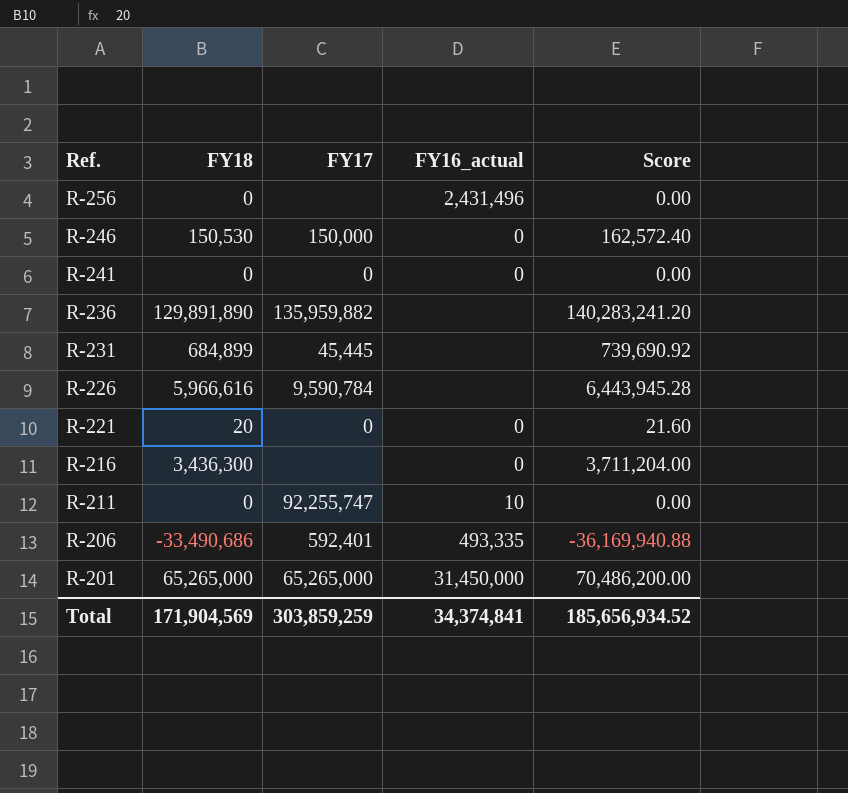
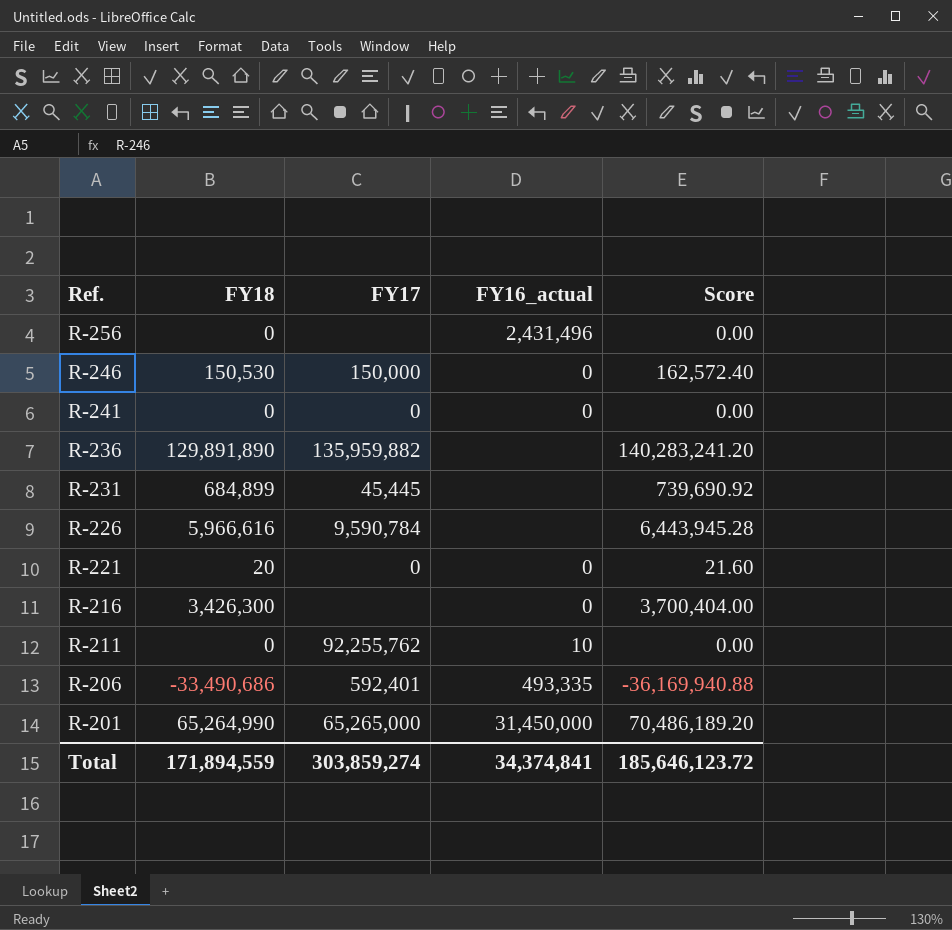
R-216 | FY18: 3,436,300 -> 3,426,300
R-216 | Score: 3,711,204.00 -> 3,700,404.00
R-211 | FY17: 92,255,747 -> 92,255,762
R-201 | FY18: 65,265,000 -> 65,264,990
R-201 | Score: 70,486,200.00 -> 70,486,189.20
Total | FY18: 171,904,569 -> 171,894,559
Total | FY17: 303,859,259 -> 303,859,274
Total | Score: 185,656,934.52 -> 185,646,123.72

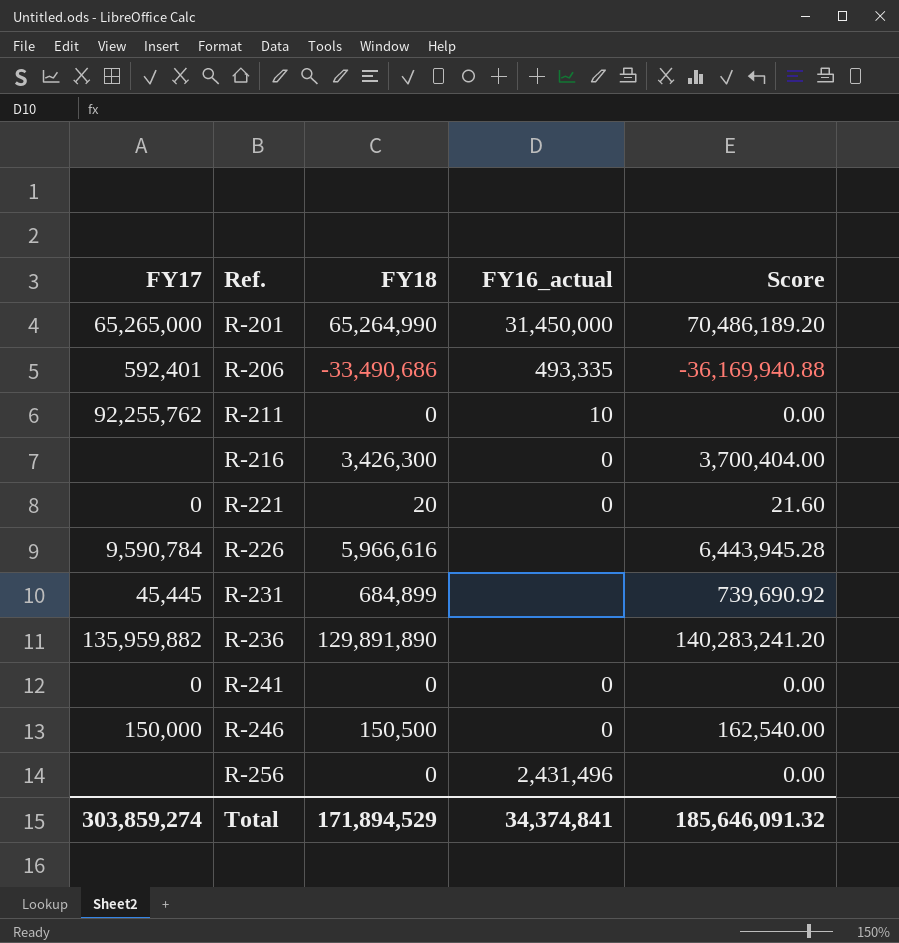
row order: Ref. descending -> Ref. ascending
column FY17 | position: 3 -> 1
R-246 | FY18: 150,530 -> 150,500
R-246 | Score: 162,572.40 -> 162,540.00
Total | FY18: 171,894,559 -> 171,894,529
Total | Score: 185,646,123.72 -> 185,646,091.32

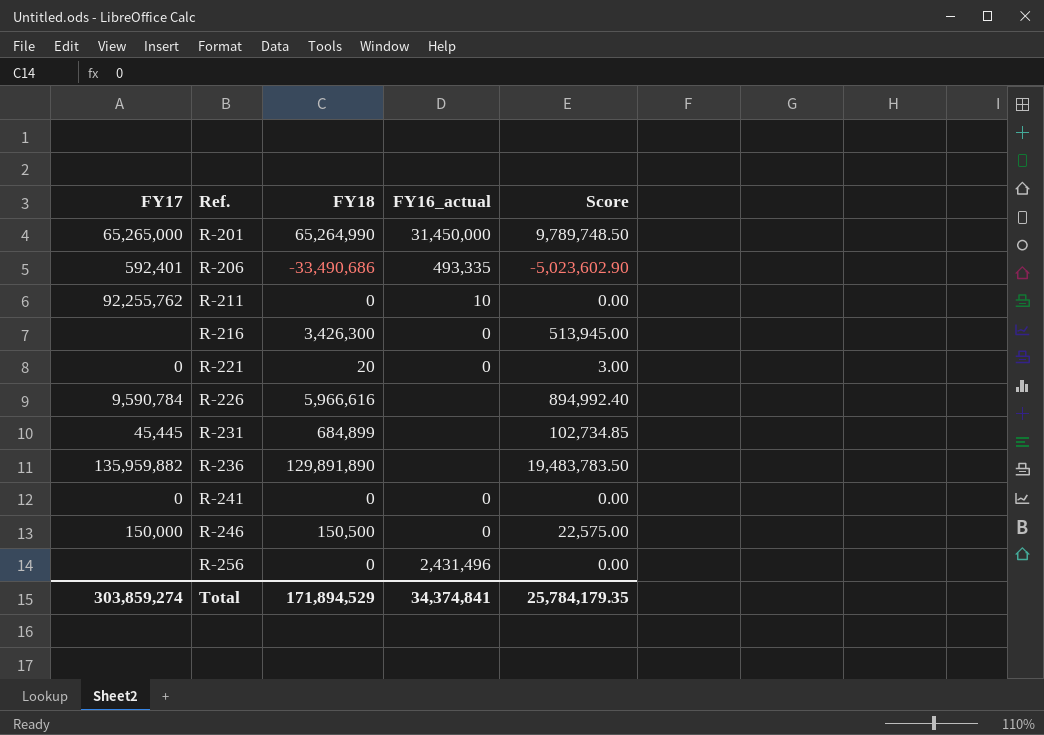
column Score | formula: [FY18] * 1.08 -> [FY18] * 0.15
Total | Score: 185,646,091.32 -> 25,784,179.35

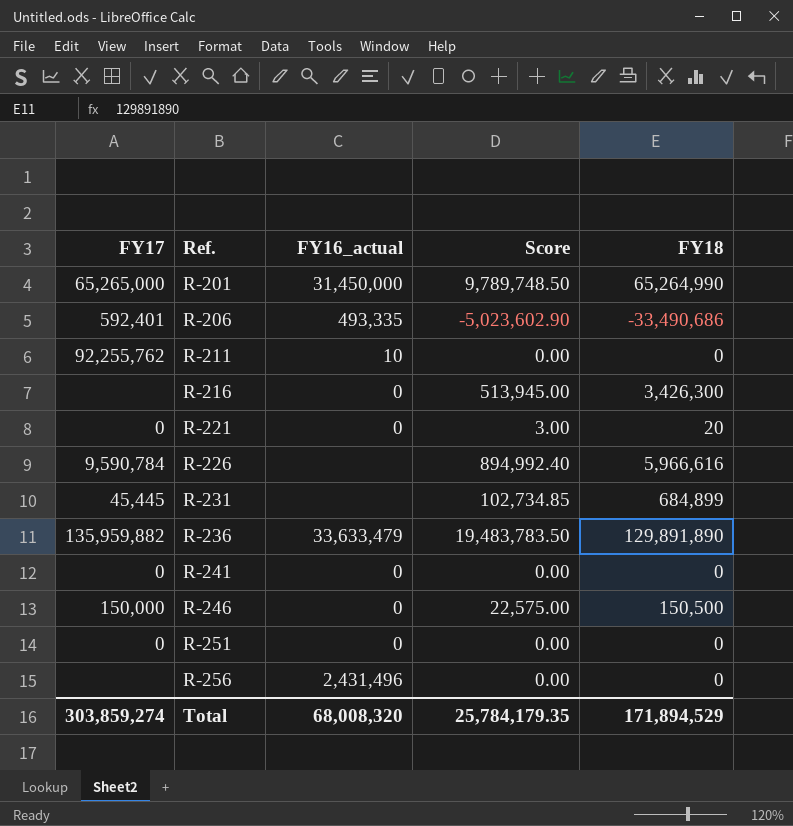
column FY18 | position: 3 -> 5
R-236 | FY16_actual: none -> 33,633,479
row R-251: none -> 0 | 0 | 0.00 | 0
Total | FY16_actual: 34,374,841 -> 68,008,320

